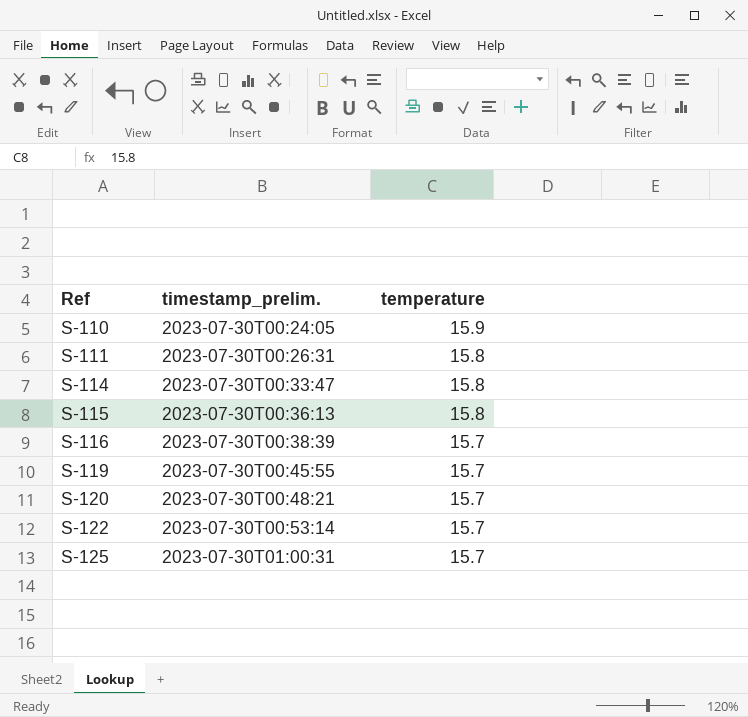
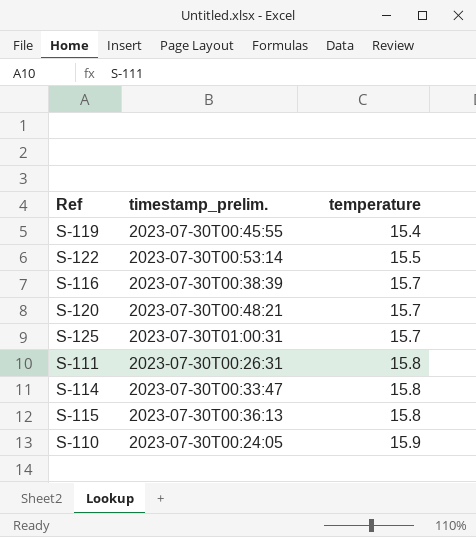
row order: Ref ascending -> temperature ascending
S-119 | temperature: 15.7 -> 15.4
S-122 | temperature: 15.7 -> 15.5

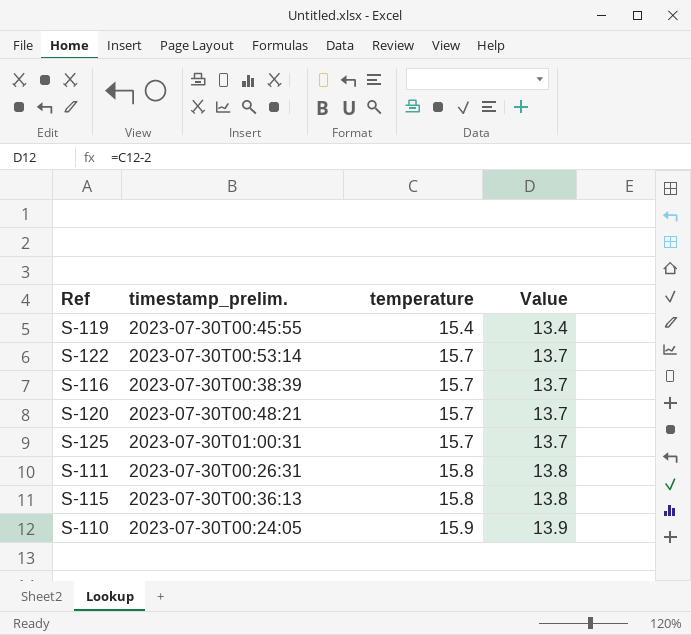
column Value | formula: none -> [temperature] - 2
row S-114: 2023-07-30T00:33:47 | 15.8 -> none
S-122 | temperature: 15.5 -> 15.7

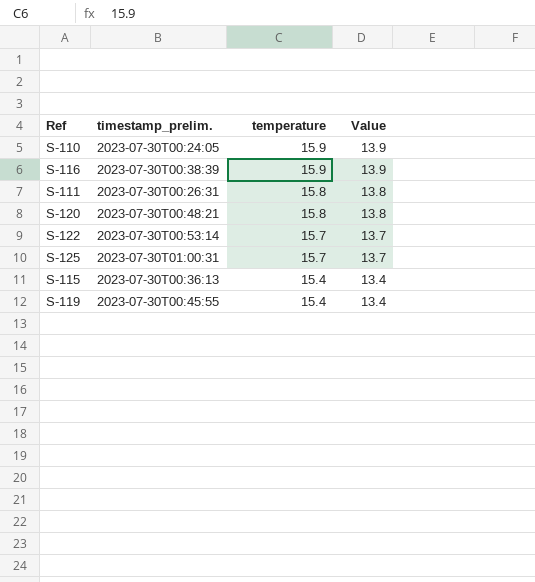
row order: temperature ascending -> temperature descending
S-116 | temperature: 15.7 -> 15.9
S-116 | Value: 13.7 -> 13.9
S-120 | temperature: 15.7 -> 15.8
S-120 | Value: 13.7 -> 13.8
S-115 | temperature: 15.8 -> 15.4
S-115 | Value: 13.8 -> 13.4

